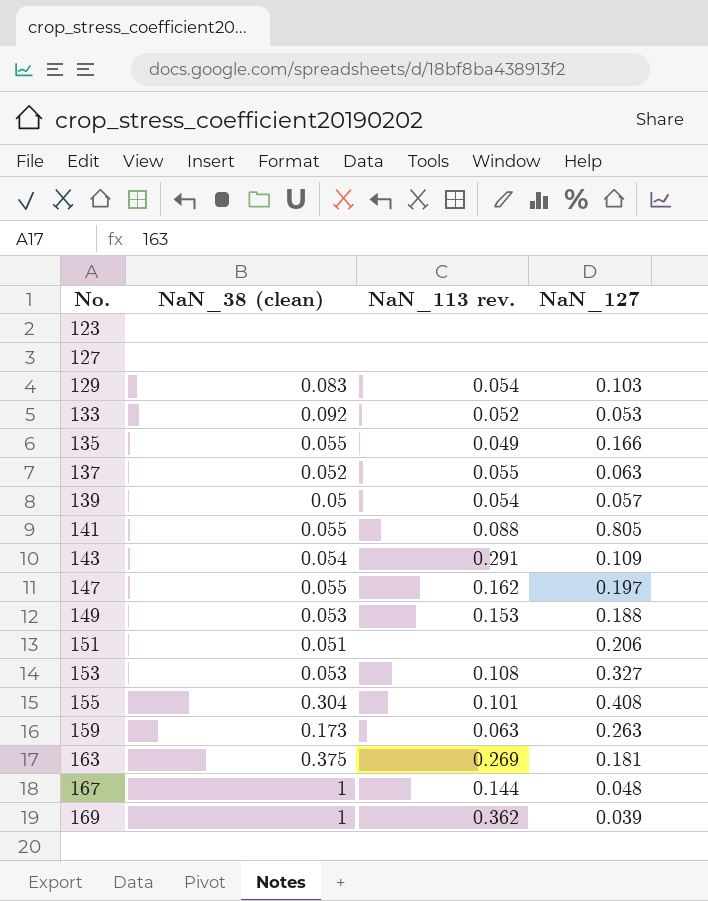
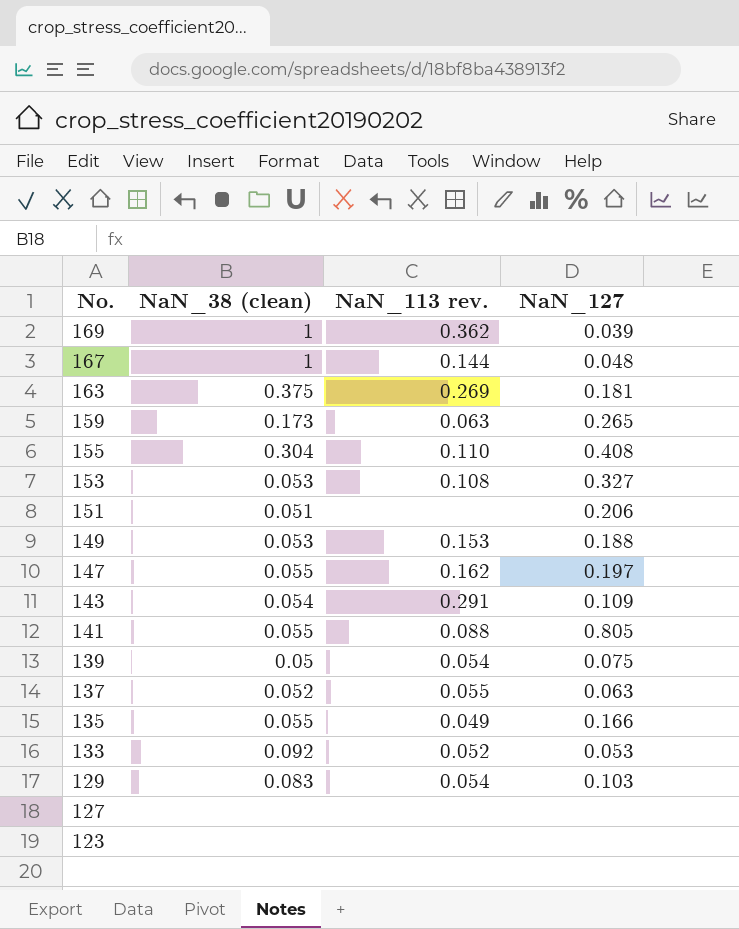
row order: No. ascending -> No. descending
159 | NaN_127: 0.263 -> 0.265
155 | NaN_113 rev.: 0.101 -> 0.110
139 | NaN_127: 0.057 -> 0.075

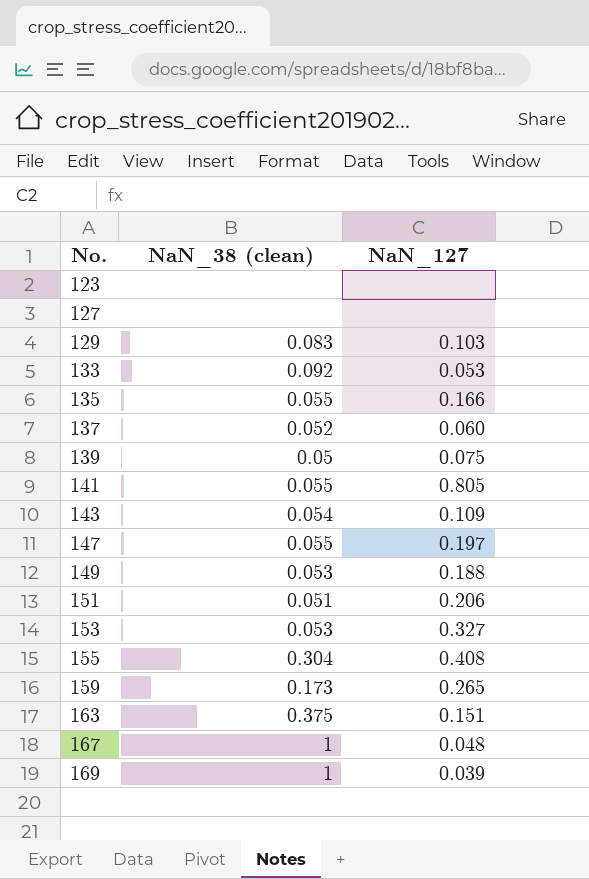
row order: No. descending -> No. ascending
column NaN_113 rev. | position: 3 -> none
137 | NaN_127: 0.063 -> 0.060
163 | NaN_127: 0.181 -> 0.151

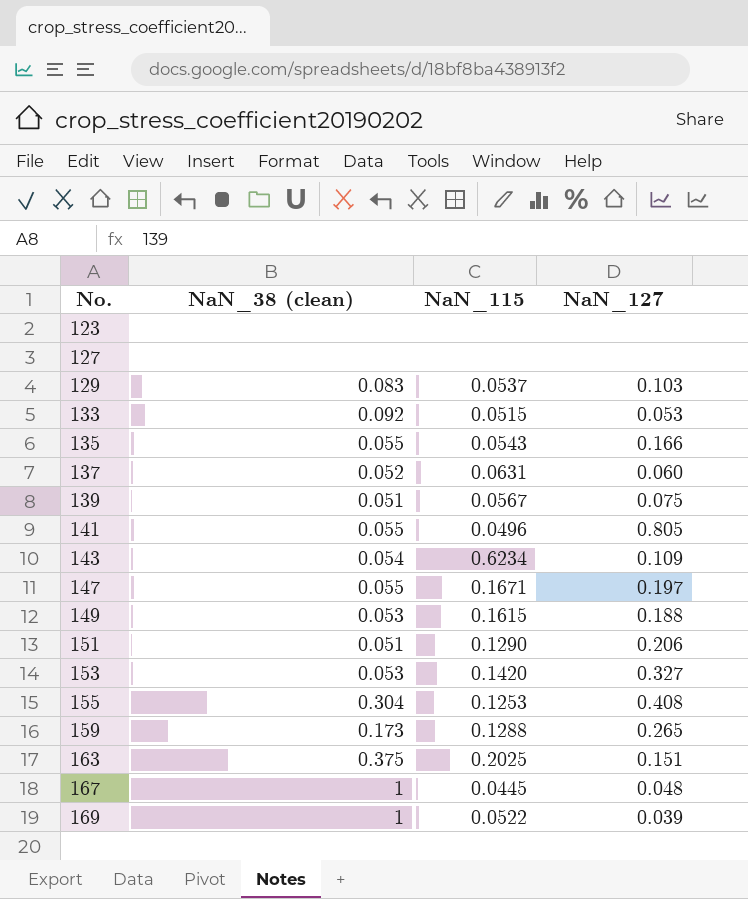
column NaN_115 | position: none -> 3
139 | NaN_38 (clean): 0.05 -> 0.051

